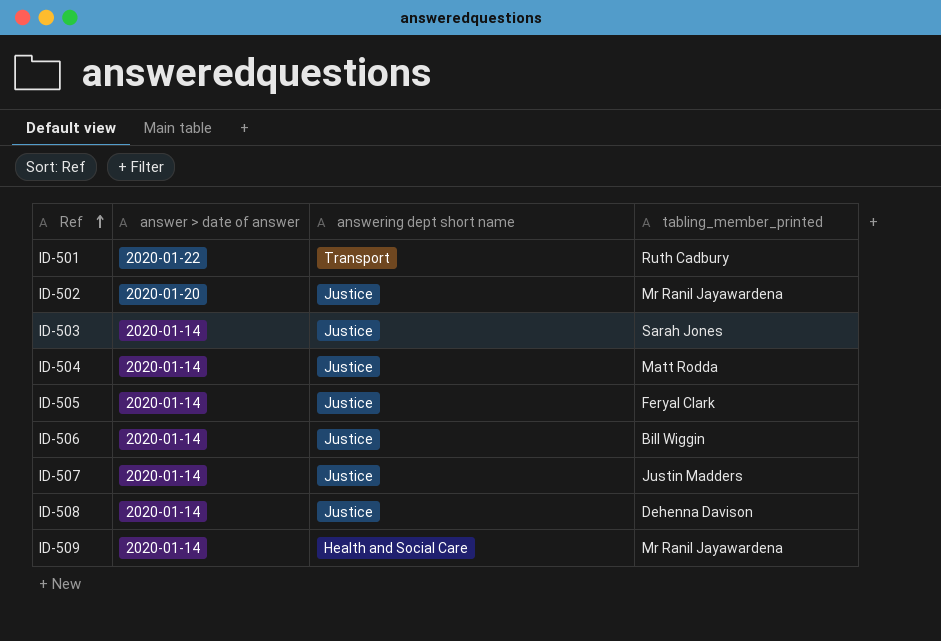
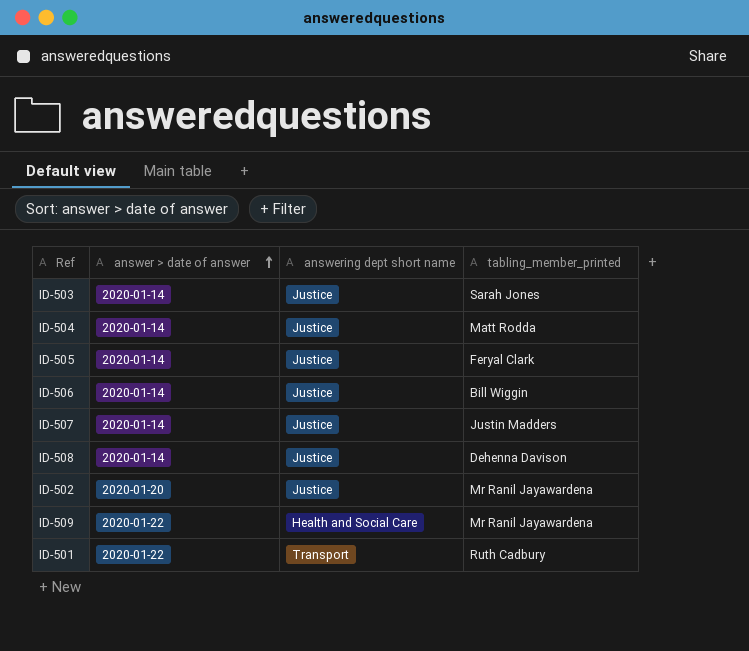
row order: Ref ascending -> answer > date of answer ascending
ID-509 | answer > date of answer: 2020-01-14 -> 2020-01-22

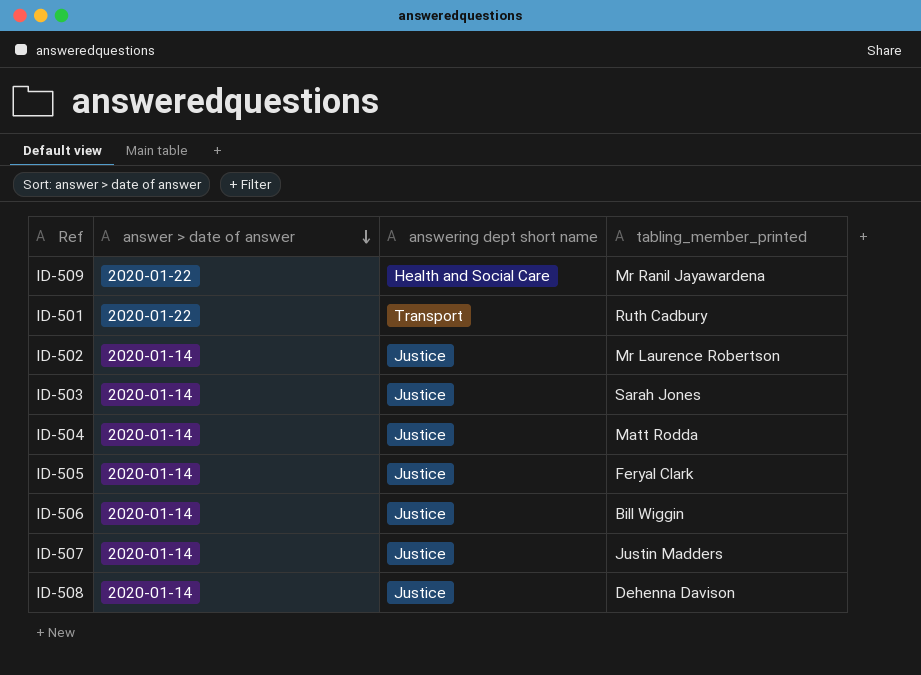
row order: answer > date of answer ascending -> answer > date of answer descending
ID-502 | answer > date of answer: 2020-01-20 -> 2020-01-14
ID-502 | tabling_member_printed: Mr Ranil Jayawardena -> Mr Laurence Robertson

